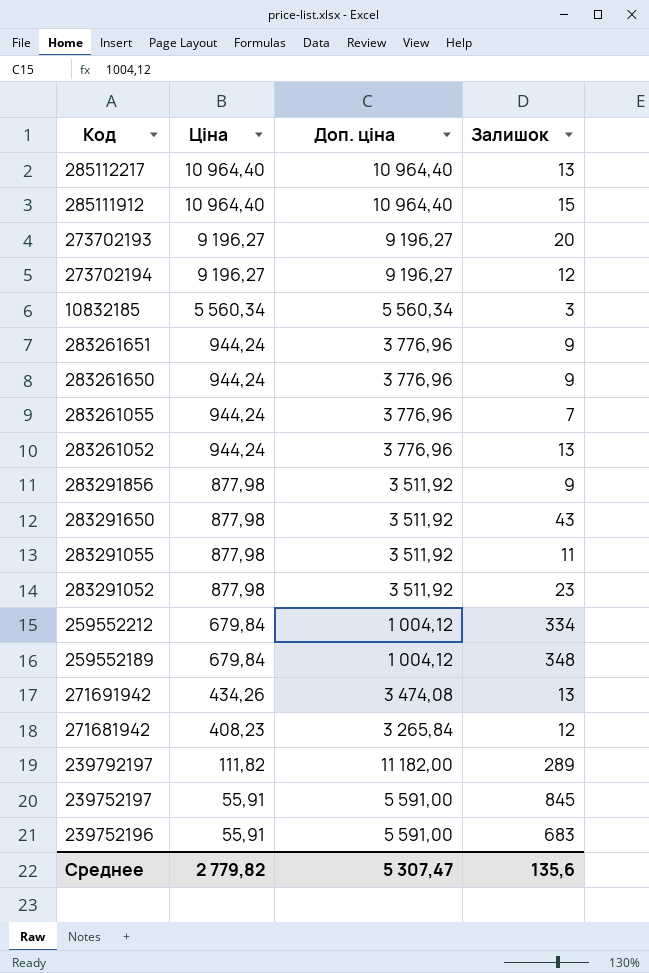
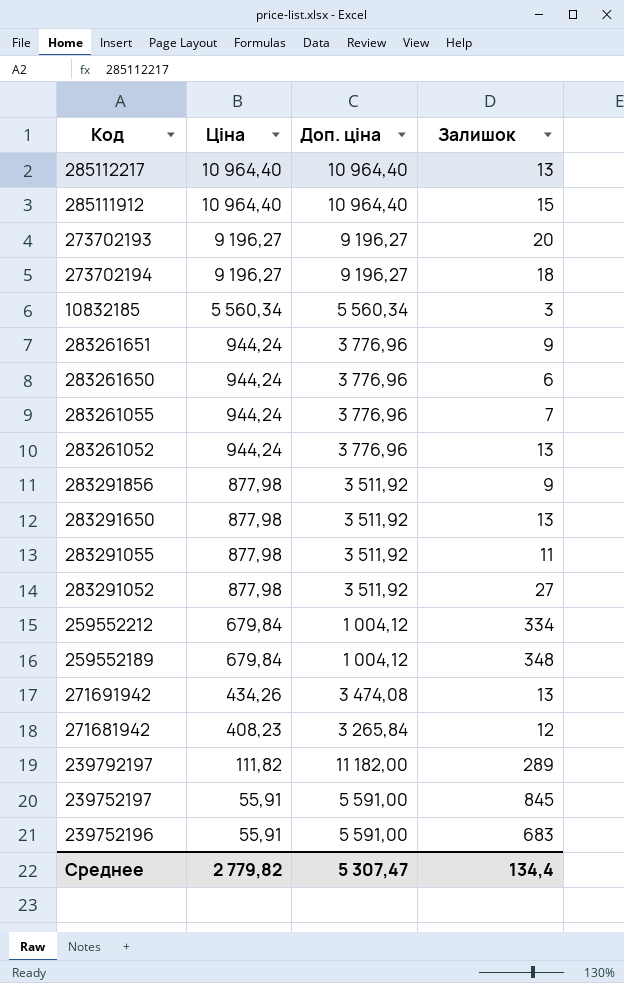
273702194 | Залишок: 12 -> 18
283261650 | Залишок: 9 -> 6
283291650 | Залишок: 43 -> 13
283291052 | Залишок: 23 -> 27
Среднее | Залишок: 135,6 -> 134,4

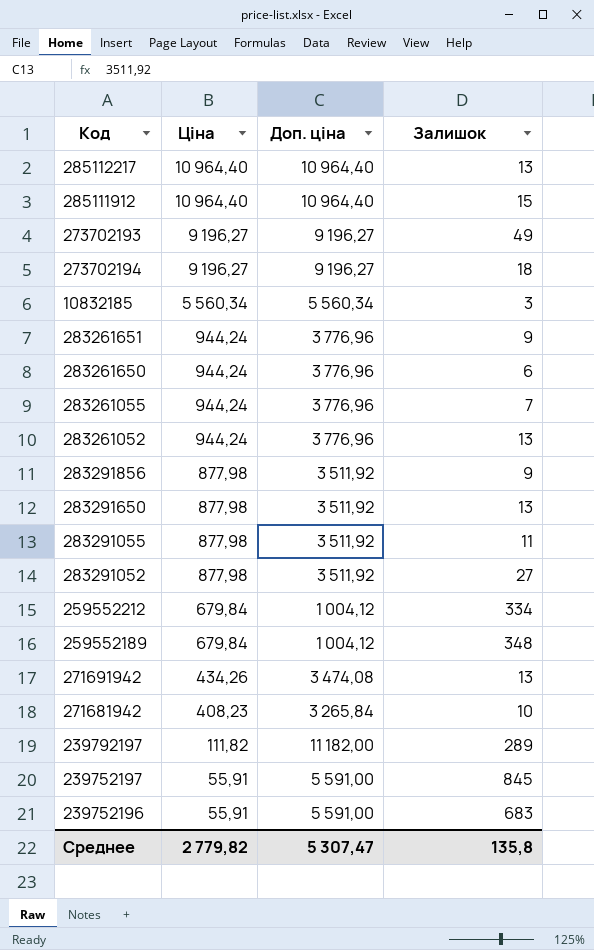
273702193 | Залишок: 20 -> 49
271681942 | Залишок: 12 -> 10
Среднее | Залишок: 134,4 -> 135,8

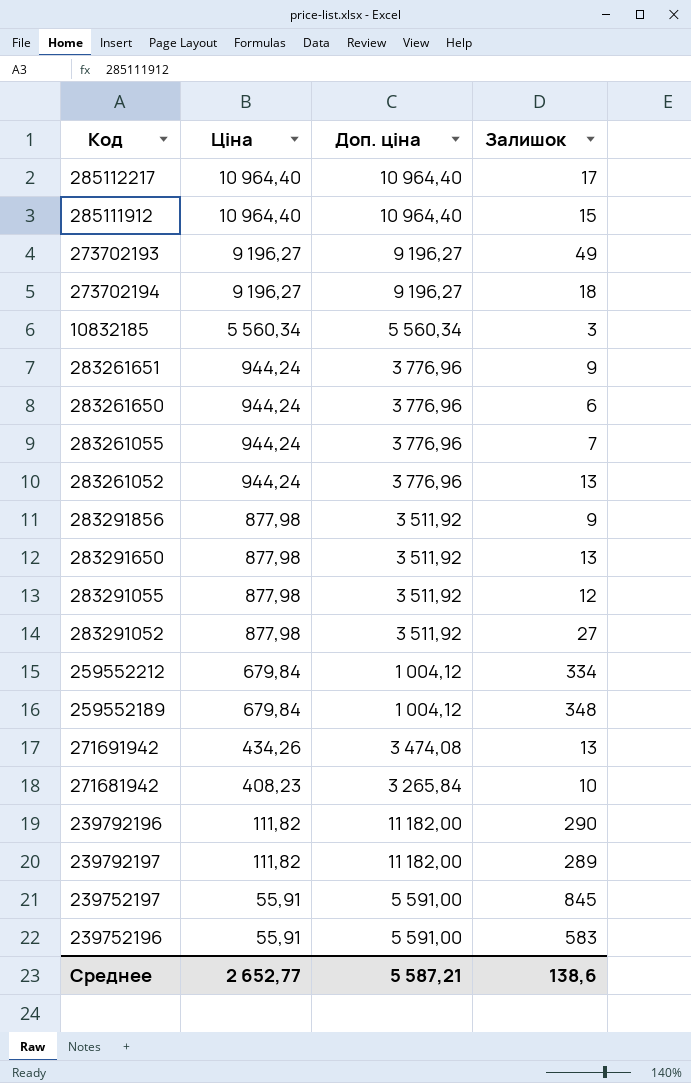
285112217 | Залишок: 13 -> 17
283291055 | Залишок: 11 -> 12
row 239792196: none -> 111,82 | 11 182,00 | 290
239752196 | Залишок: 683 -> 583
Среднее | Ціна: 2 779,82 -> 2 652,77
Среднее | Доп. ціна: 5 307,47 -> 5 587,21
Среднее | Залишок: 135,8 -> 138,6

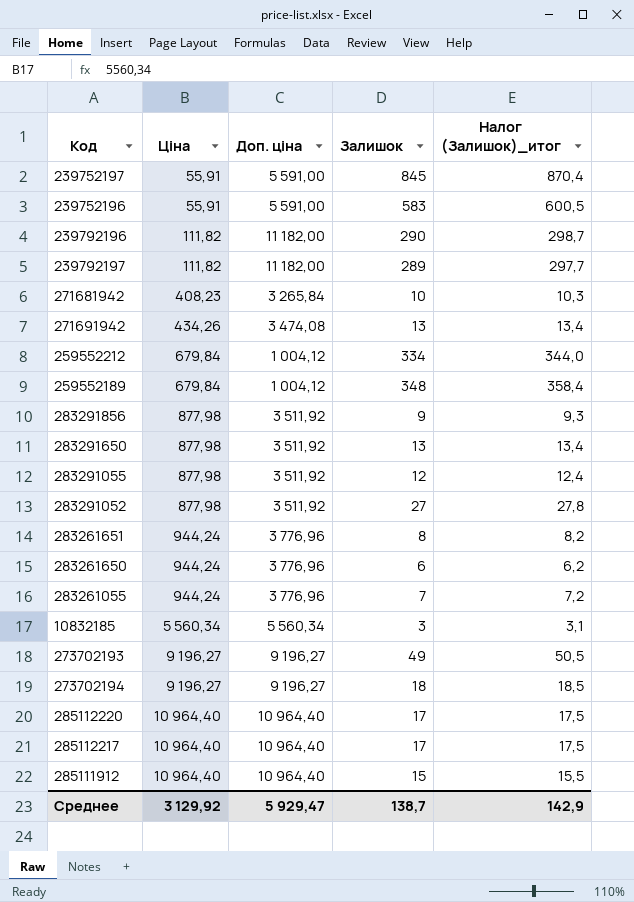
row order: Ціна descending -> Ціна ascending
column Налог (Залишок)_итог | formula: none -> [Залишок] * 1,03
row 283261052: 944,24 | 3 776,96 | 13 -> none
283261651 | Залишок: 9 -> 8
row 285112220: none -> 10 964,40 | 10 964,40 | 17 | 17,5
Среднее | Ціна: 2 652,77 -> 3 129,92
Среднее | Доп. ціна: 5 587,21 -> 5 929,47
Среднее | Залишок: 138,6 -> 138,7

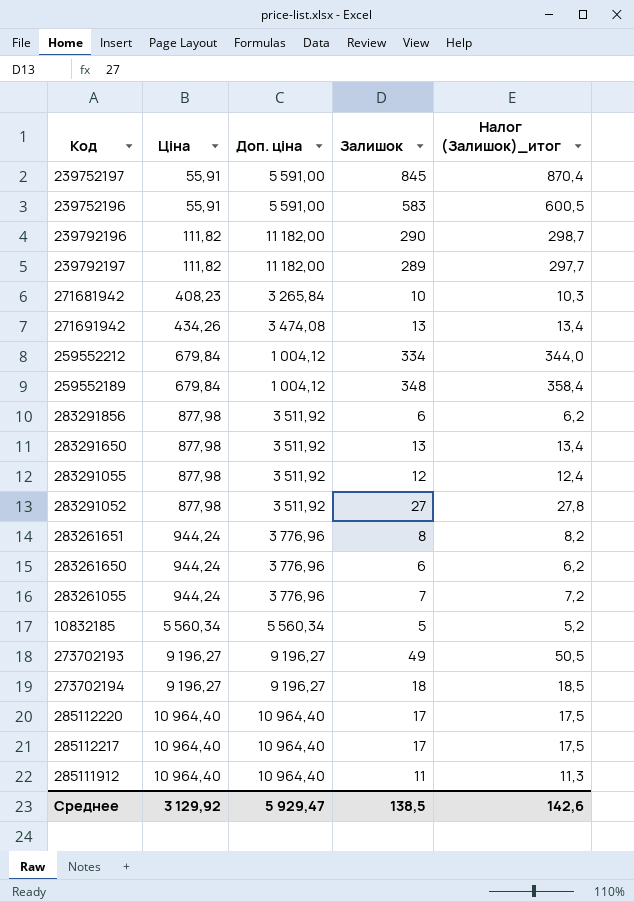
283291856 | Залишок: 9 -> 6
283291856 | Налог (Залишок)_итог: 9,3 -> 6,2
10832185 | Залишок: 3 -> 5
10832185 | Налог (Залишок)_итог: 3,1 -> 5,2
285111912 | Залишок: 15 -> 11
285111912 | Налог (Залишок)_итог: 15,5 -> 11,3
Среднее | Залишок: 138,7 -> 138,5
Среднее | Налог (Залишок)_итог: 142,9 -> 142,6

